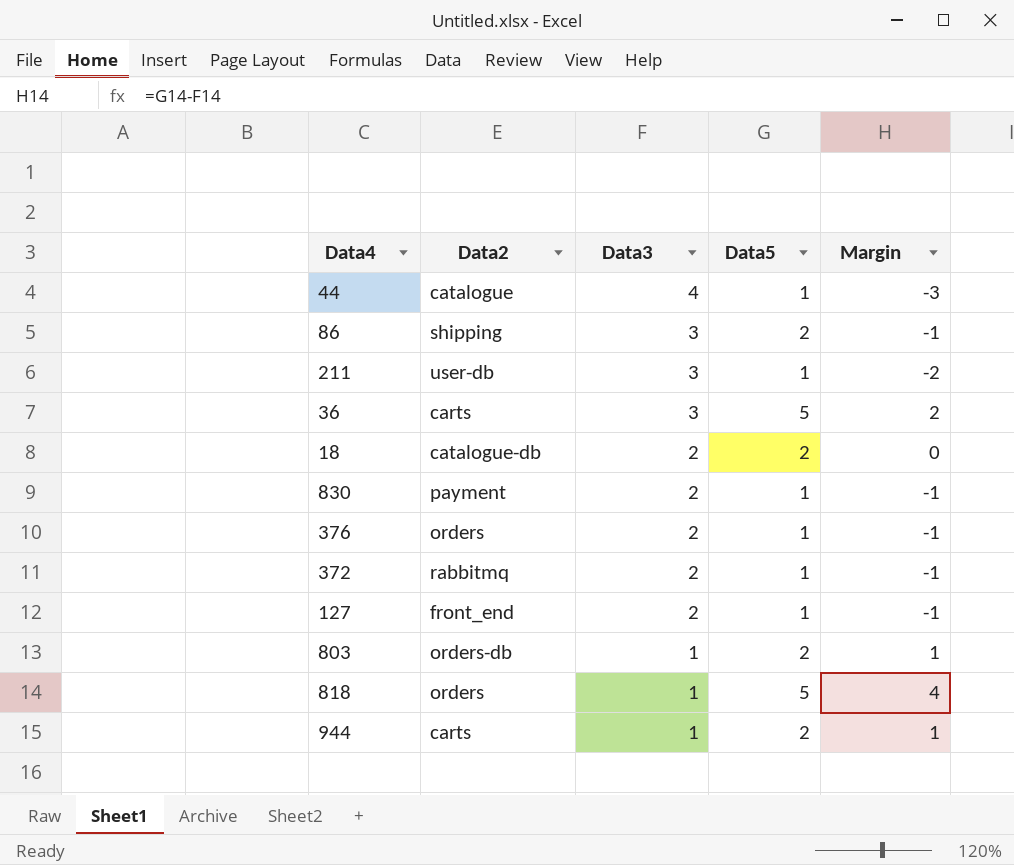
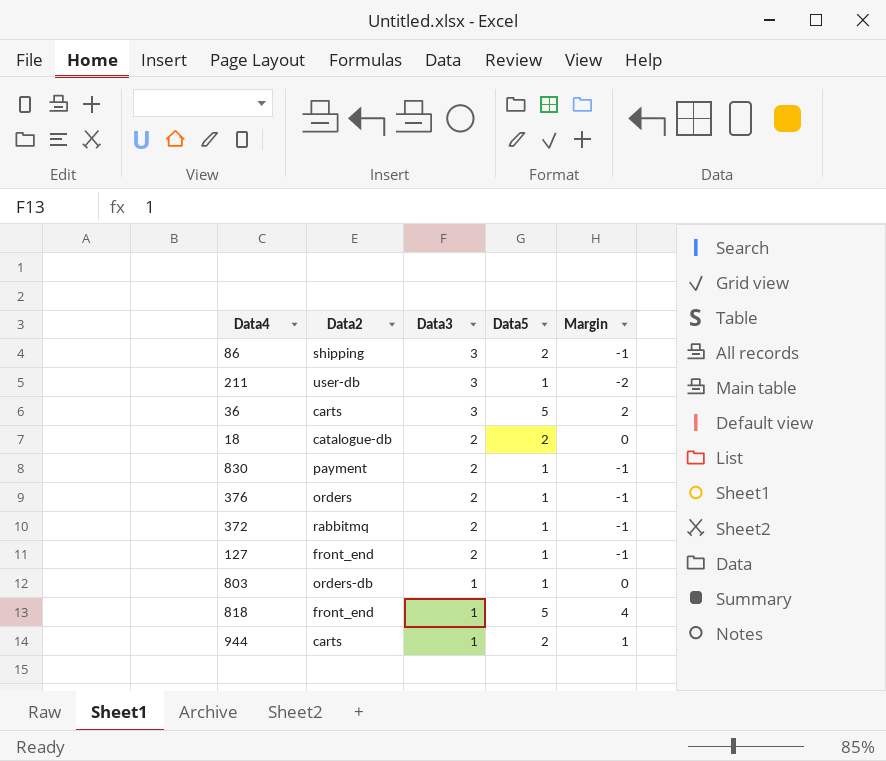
row 44: catalogue | 4 | 1 | -3 -> none
803 | Data5: 2 -> 1
803 | Margin: 1 -> 0
818 | Data2: orders -> front_end

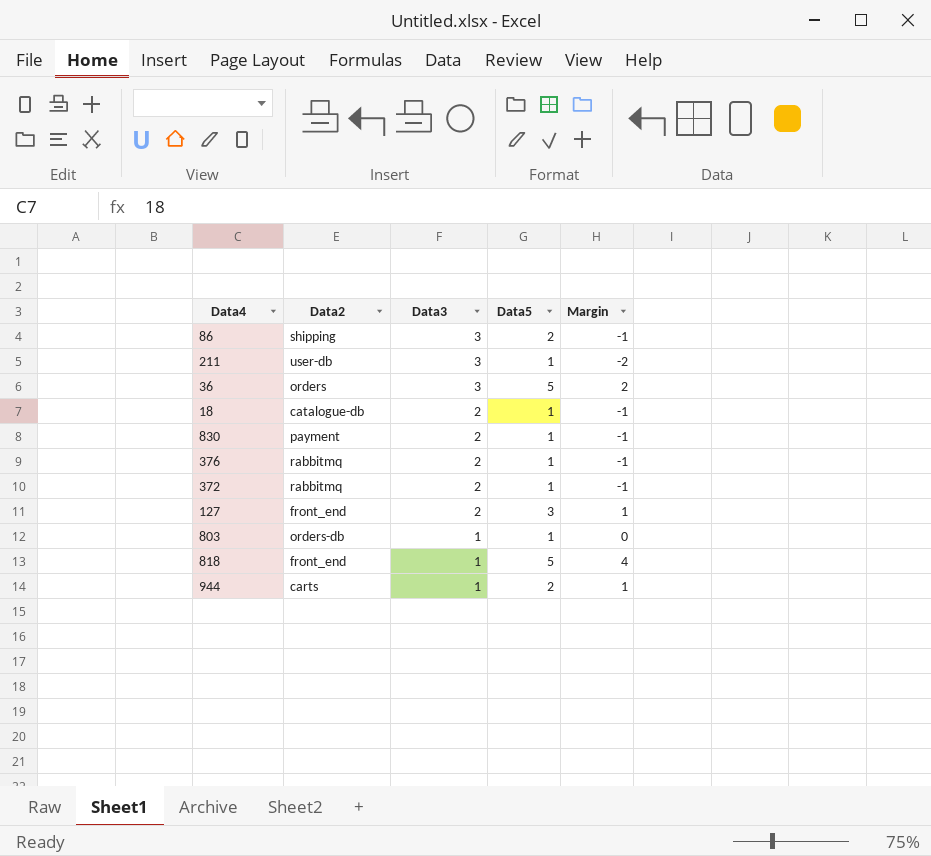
36 | Data2: carts -> orders
18 | Data5: 2 -> 1
18 | Margin: 0 -> -1
376 | Data2: orders -> rabbitmq
127 | Data5: 1 -> 3
127 | Margin: -1 -> 1

